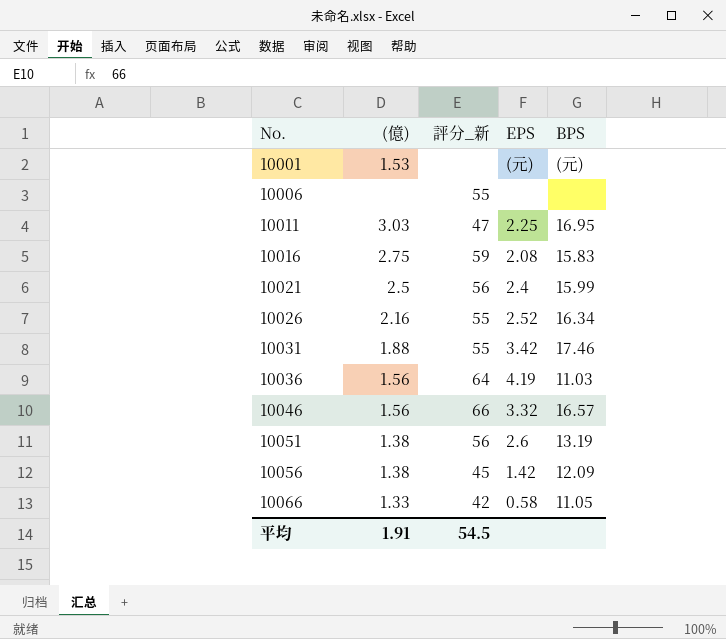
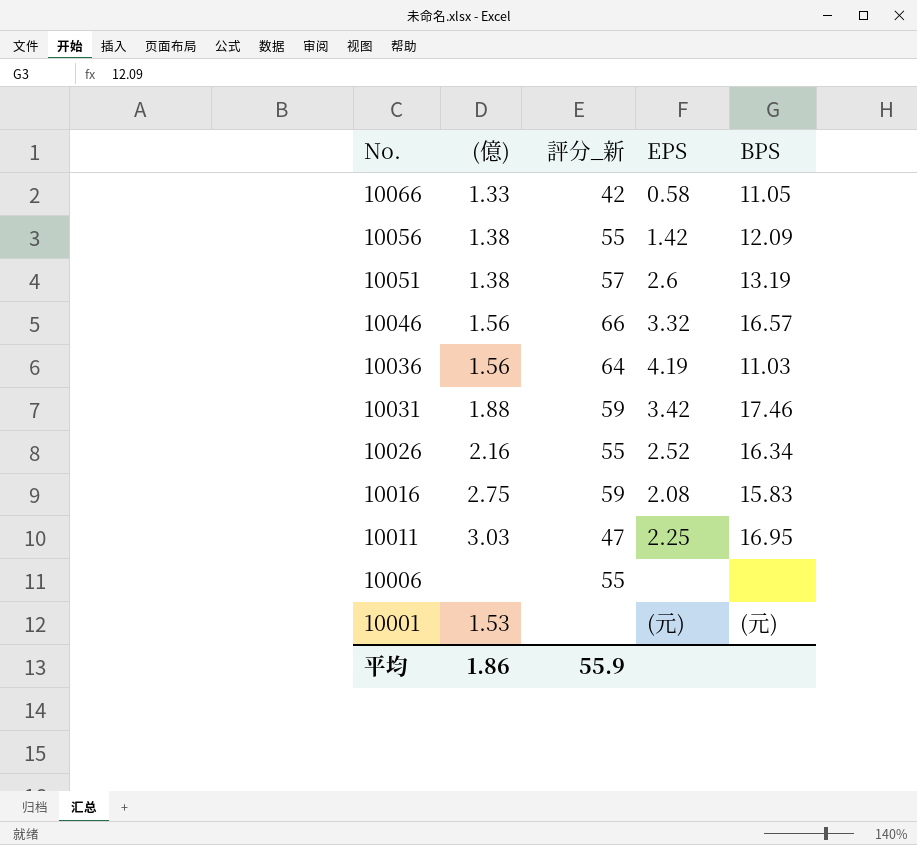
row order: No. ascending -> No. descending
row 10021: 2.5 | 56 | 2.4 | 15.99 -> none
10056 | 評分_新: 45 -> 55
10051 | 評分_新: 56 -> 57
10031 | 評分_新: 55 -> 59
平均 | (億): 1.91 -> 1.86
平均 | 評分_新: 54.5 -> 55.9

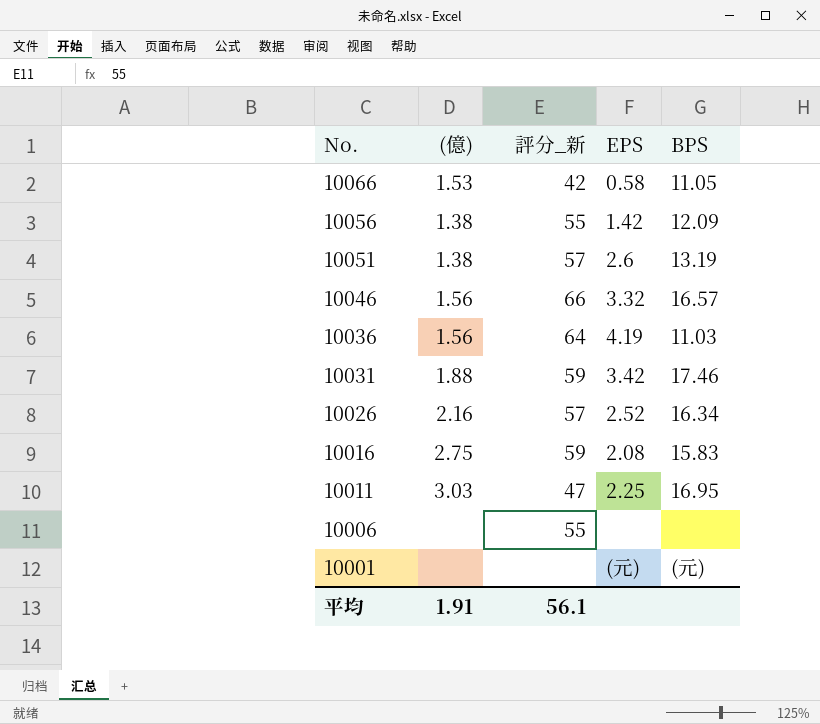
10066 | (億): 1.33 -> 1.53
10026 | 評分_新: 55 -> 57
10001 | (億): 1.53 -> none
平均 | (億): 1.86 -> 1.91
平均 | 評分_新: 55.9 -> 56.1

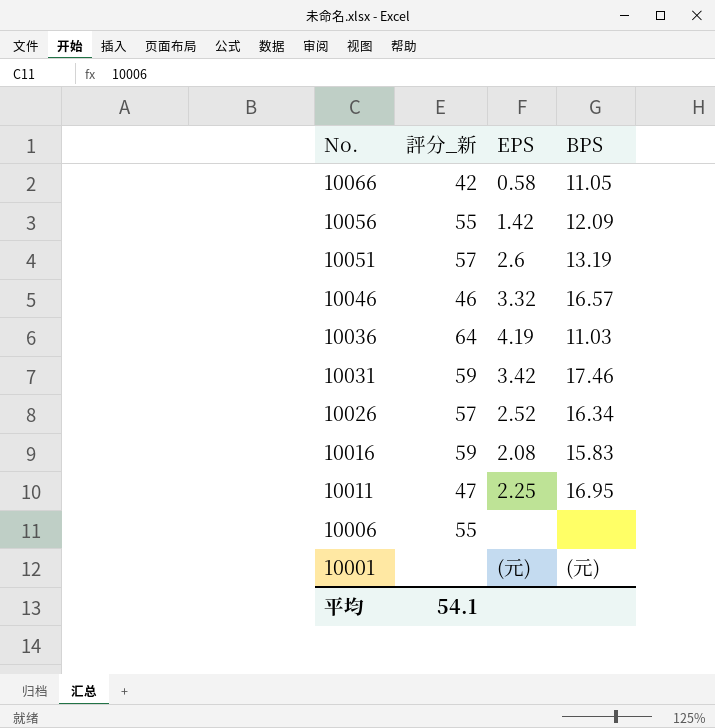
column (億) | position: 2 -> none
10046 | 評分_新: 66 -> 46
平均 | 評分_新: 56.1 -> 54.1

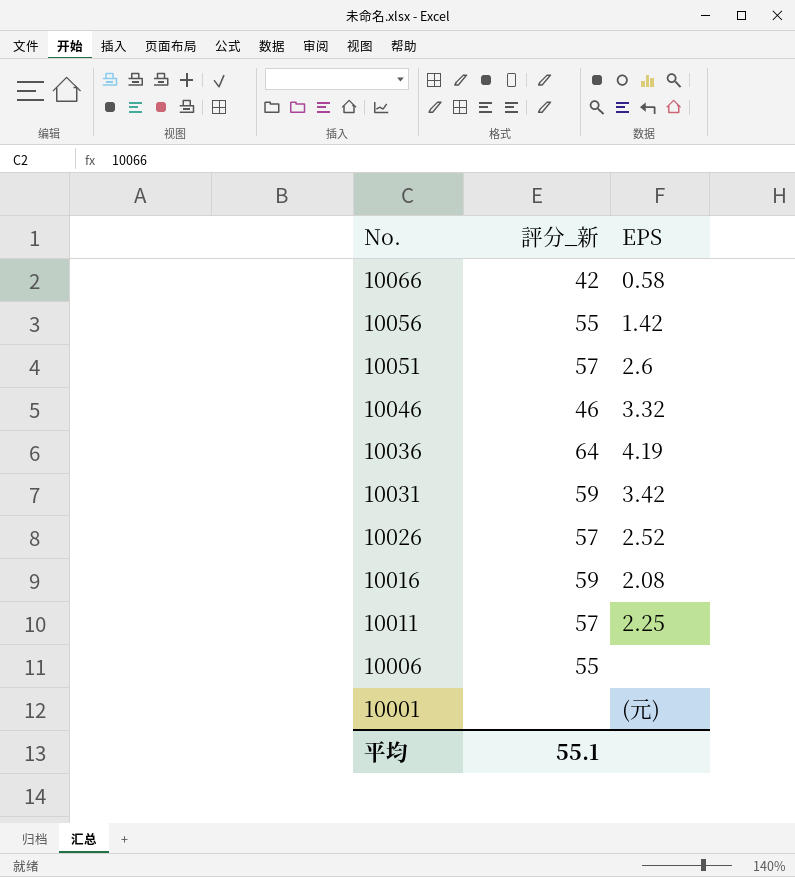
column BPS | position: 4 -> none
10011 | 評分_新: 47 -> 57
平均 | 評分_新: 54.1 -> 55.1

